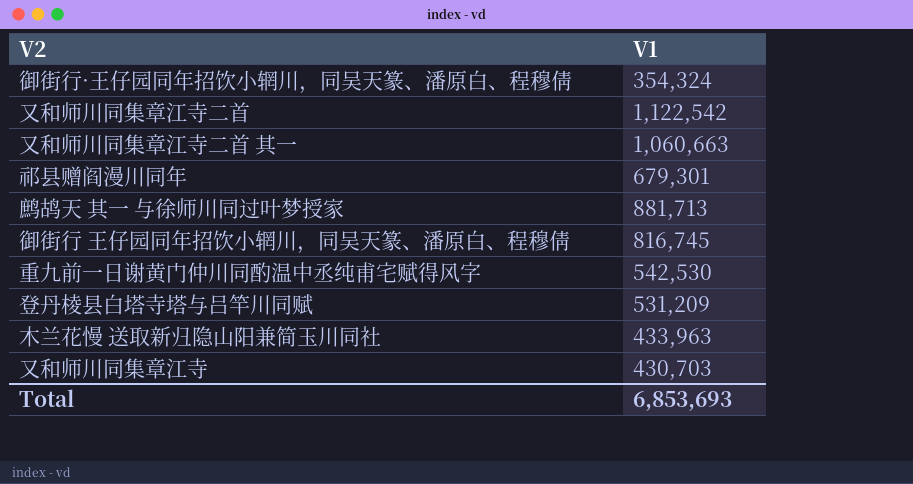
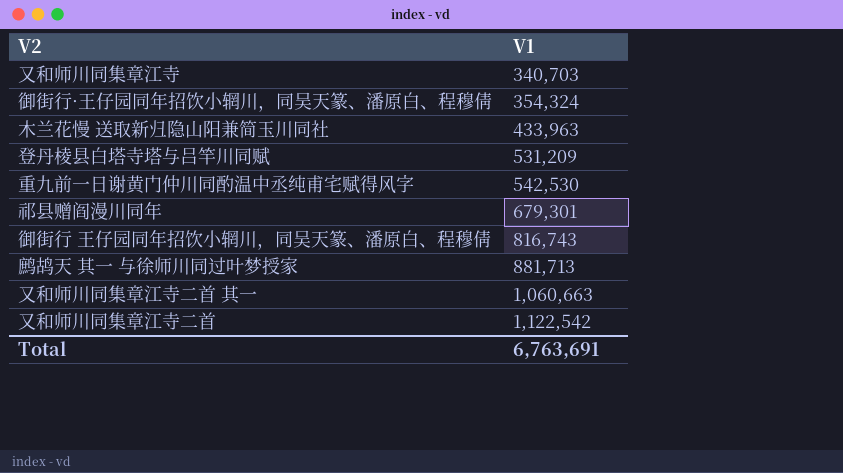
row order: none -> V1 ascending
又和师川同集章江寺 | V1: 430,703 -> 340,703
御街行 王仔园同年招饮小辋川，同吴天篆、潘原白、程穆倩 | V1: 816,745 -> 816,743
Total | V1: 6,853,693 -> 6,763,691

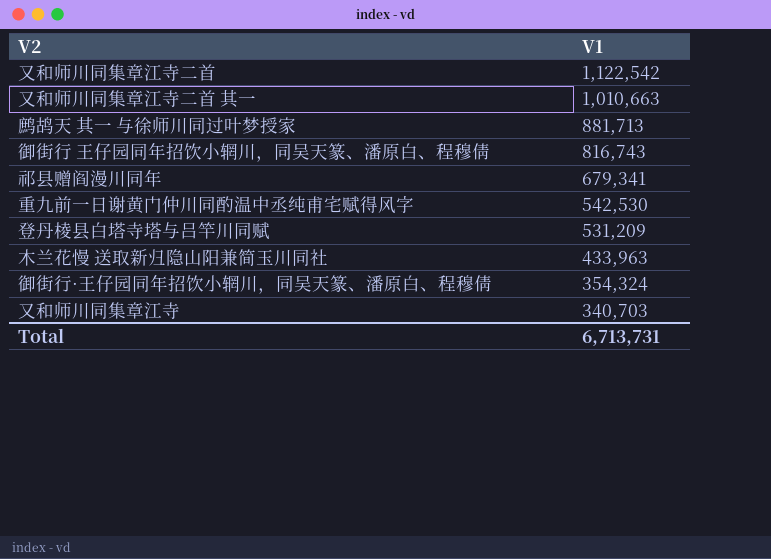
row order: V1 ascending -> V1 descending
又和师川同集章江寺二首 其一 | V1: 1,060,663 -> 1,010,663
祁县赠阎漫川同年 | V1: 679,301 -> 679,341
Total | V1: 6,763,691 -> 6,713,731

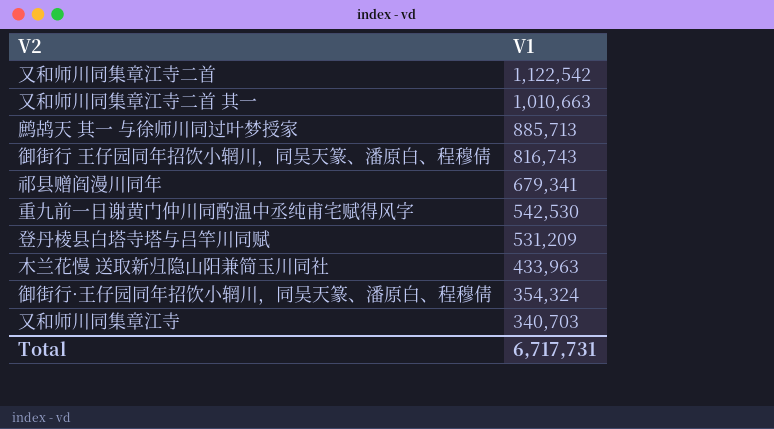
鹧鸪天 其一 与徐师川同过叶梦授家 | V1: 881,713 -> 885,713
Total | V1: 6,713,731 -> 6,717,731

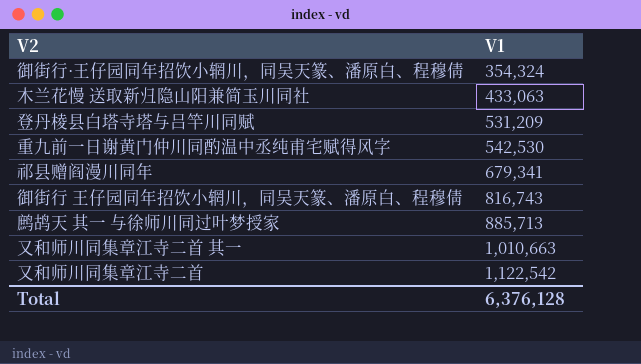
row order: V1 descending -> V1 ascending
row 又和师川同集章江寺: 340,703 -> none
木兰花慢 送取新归隐山阳兼简玉川同社 | V1: 433,963 -> 433,063
Total | V1: 6,717,731 -> 6,376,128

